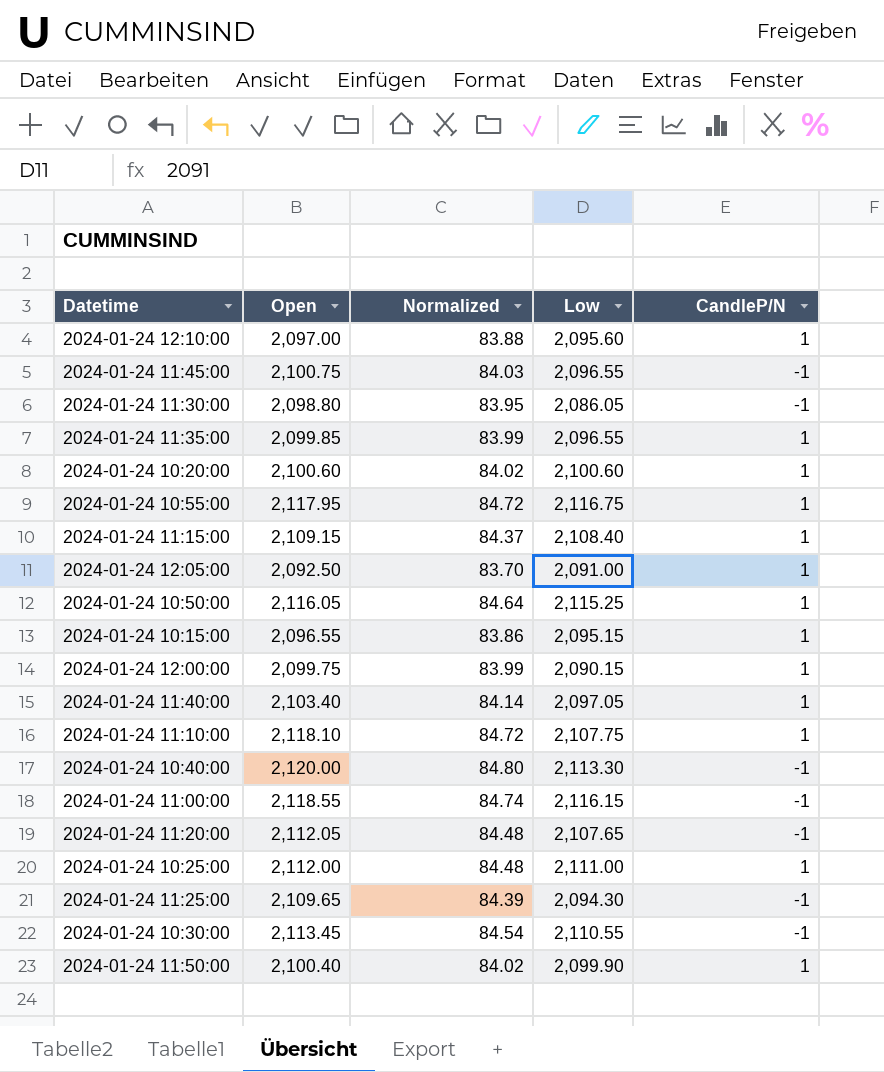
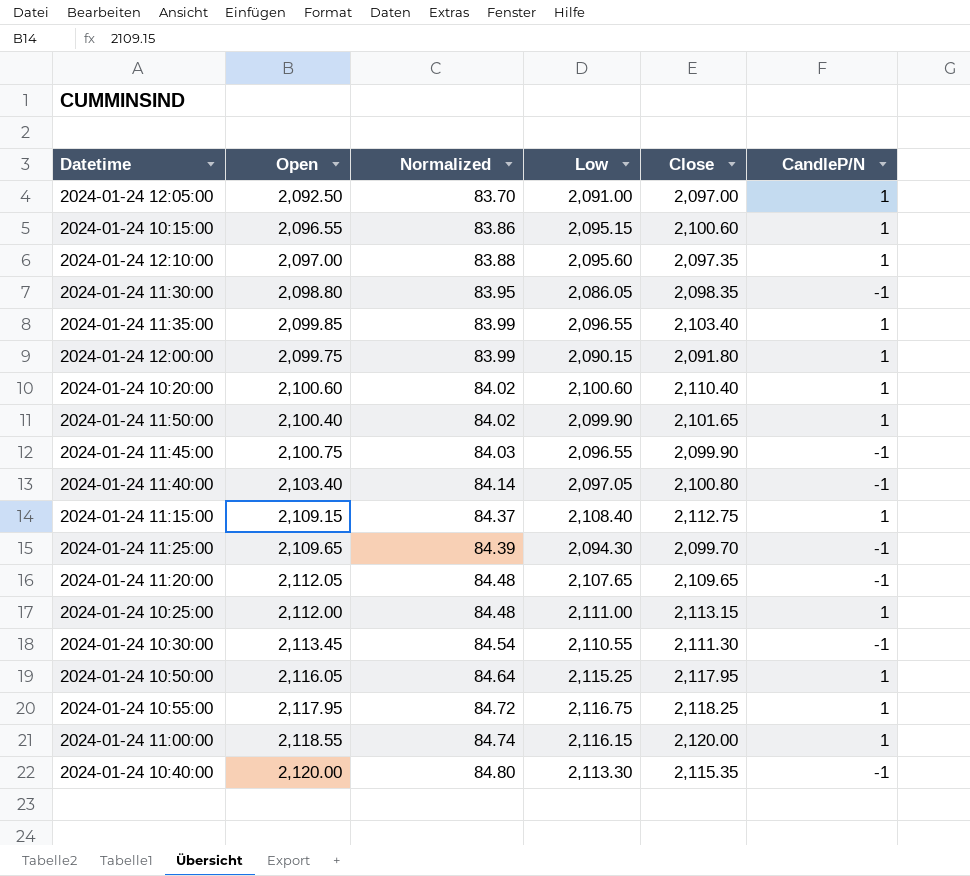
row order: none -> Normalized ascending
column Close | position: none -> 5
row 2024-01-24 11:10:00: 2,118.10 | 84.72 | 2,107.75 | 1 -> none
2024-01-24 11:40:00 | CandleP/N: 1 -> -1
2024-01-24 11:00:00 | CandleP/N: -1 -> 1

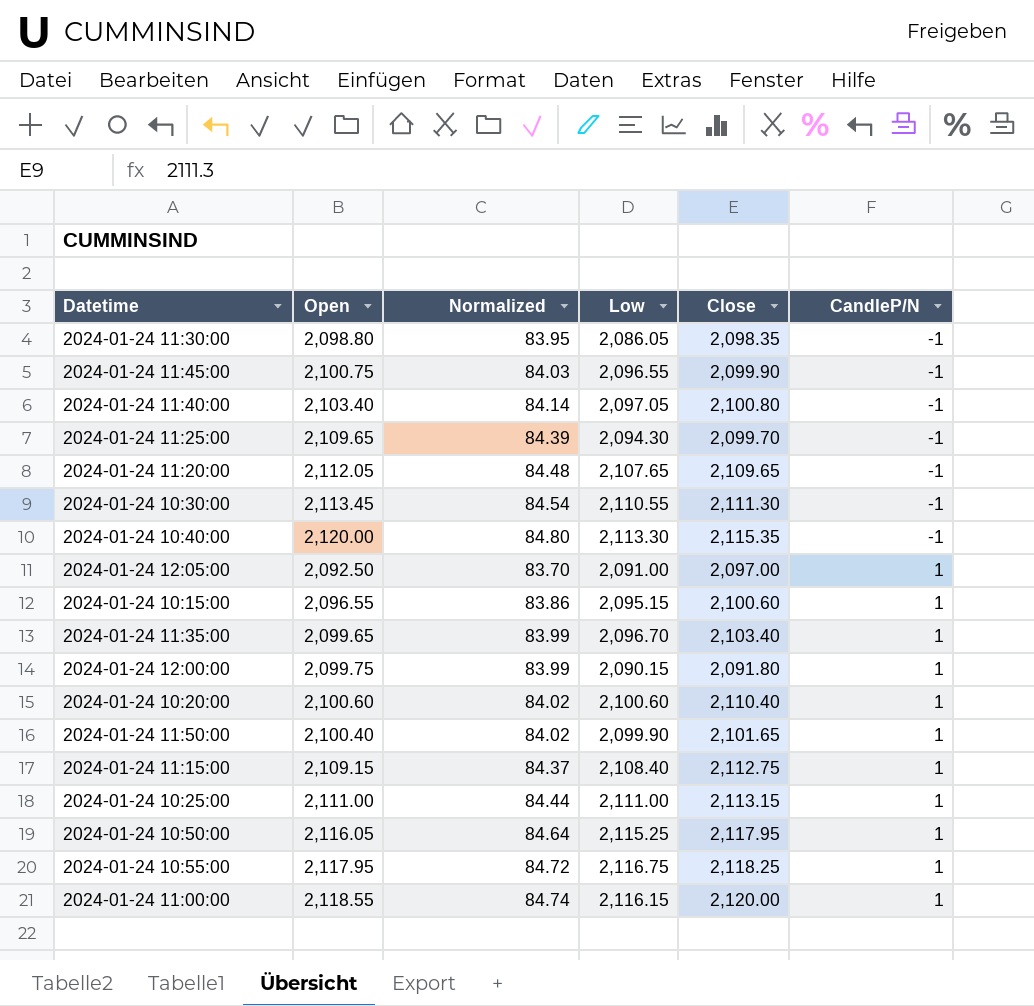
row order: Normalized ascending -> CandleP/N ascending
row 2024-01-24 12:10:00: 2,097.00 | 83.88 | 2,095.60 | 2,097.35 | 1 -> none
2024-01-24 11:35:00 | Open: 2,099.85 -> 2,099.65
2024-01-24 11:35:00 | Low: 2,096.55 -> 2,096.70
2024-01-24 10:25:00 | Open: 2,112.00 -> 2,111.00
2024-01-24 10:25:00 | Normalized: 84.48 -> 84.44

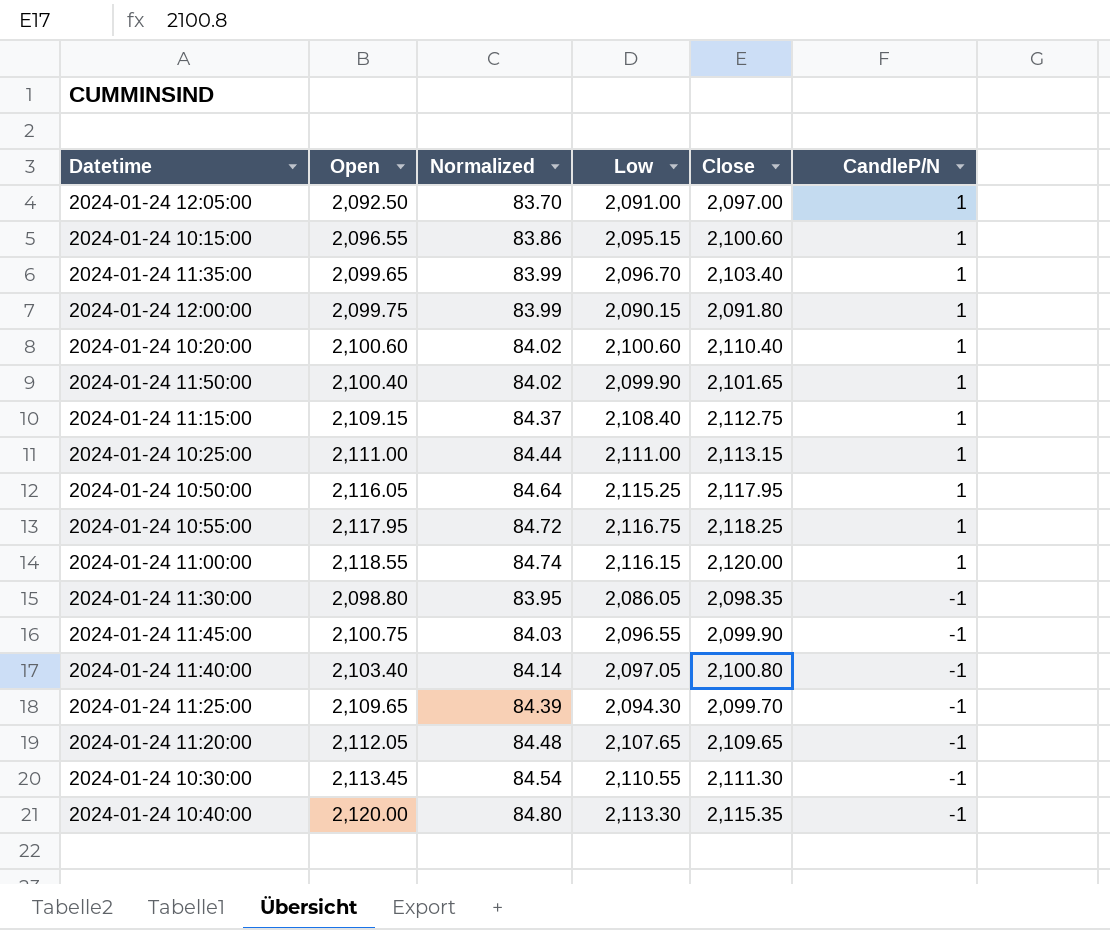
row order: CandleP/N ascending -> CandleP/N descending

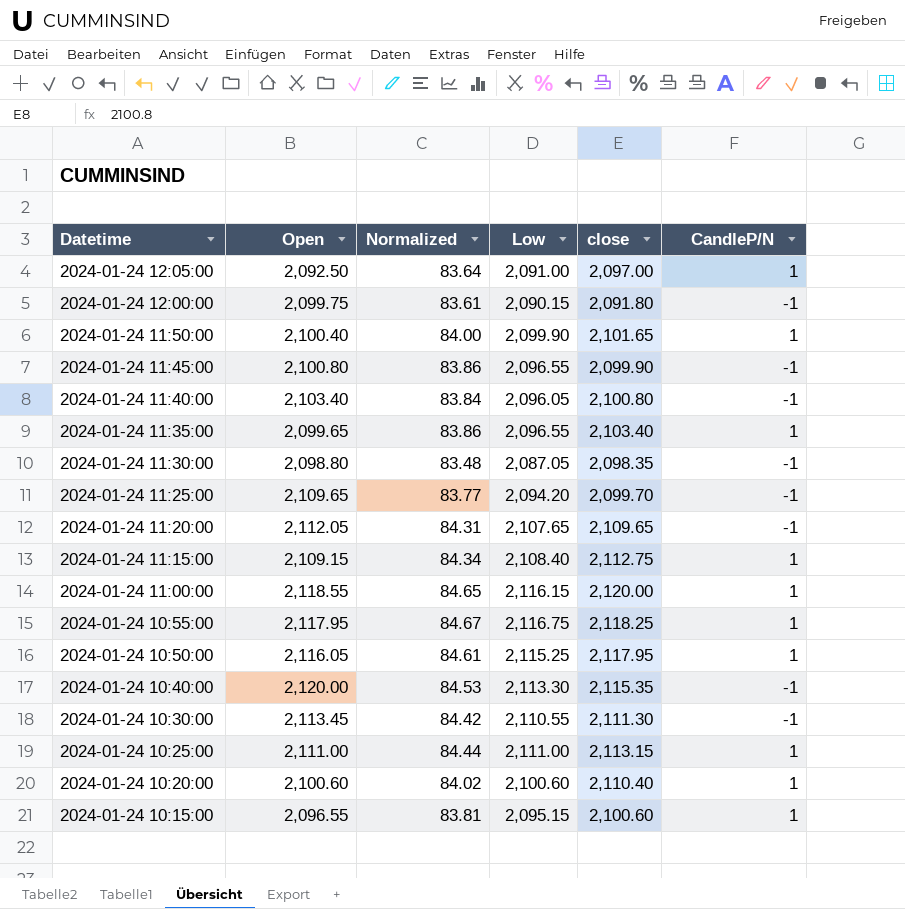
row order: CandleP/N descending -> Datetime descending
column Normalized | formula: [Open] * 0.04 -> [Low] * 0.04
column name: Close -> close
2024-01-24 12:00:00 | CandleP/N: 1 -> -1
2024-01-24 11:45:00 | Open: 2,100.75 -> 2,100.80
2024-01-24 11:40:00 | Low: 2,097.05 -> 2,096.05
2024-01-24 11:35:00 | Low: 2,096.70 -> 2,096.55
2024-01-24 11:30:00 | Low: 2,086.05 -> 2,087.05
2024-01-24 11:25:00 | Low: 2,094.30 -> 2,094.20

